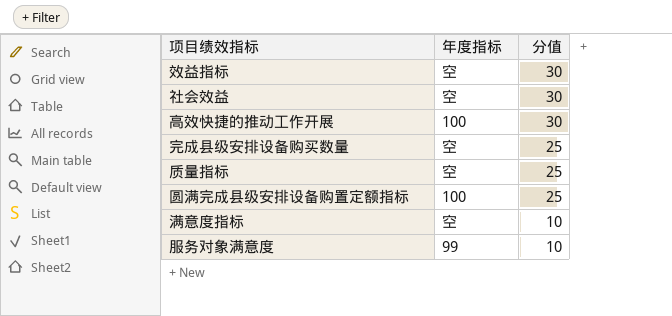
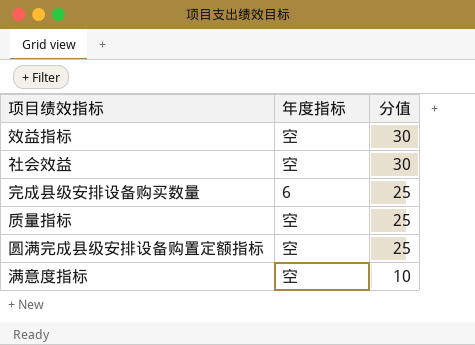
row 高效快捷的推动工作开展: 100 | 30 -> none
row 服务对象满意度: 99 | 10 -> none
完成县级安排设备购买数量 | 年度指标: 空 -> 6
圆满完成县级安排设备购置定额指标 | 年度指标: 100 -> 空

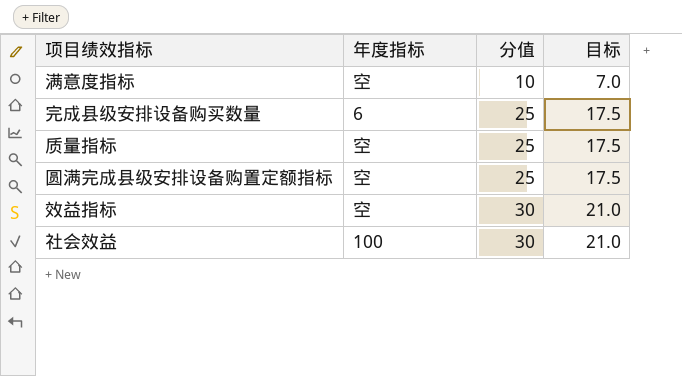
row order: 分值 descending -> 分值 ascending
column 目标 | formula: none -> [分值] * 0.7
社会效益 | 年度指标: 空 -> 100

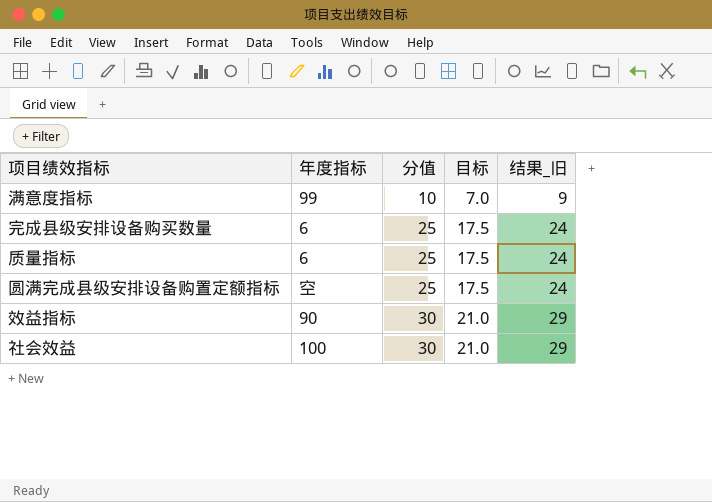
column 结果_旧 | formula: none -> [分值] - 1
满意度指标 | 年度指标: 空 -> 99
质量指标 | 年度指标: 空 -> 6
效益指标 | 年度指标: 空 -> 90

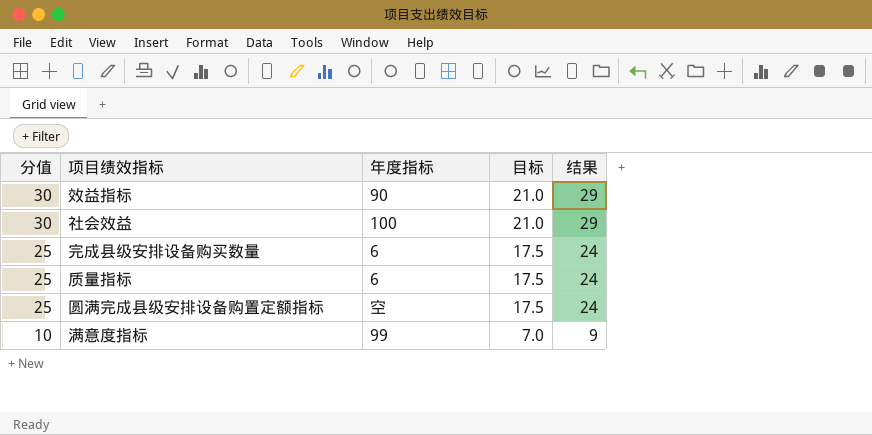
row order: 分值 ascending -> 分值 descending
column 分值 | position: 3 -> 1
column name: 结果_旧 -> 结果

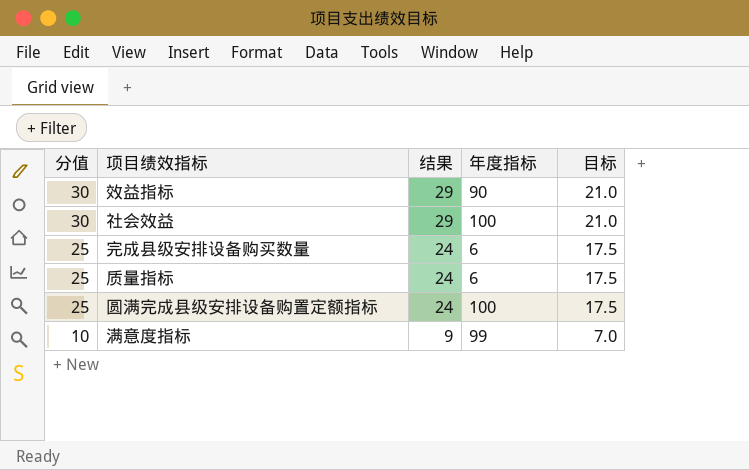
column 结果 | position: 5 -> 3
圆满完成县级安排设备购置定额指标 | 年度指标: 空 -> 100

